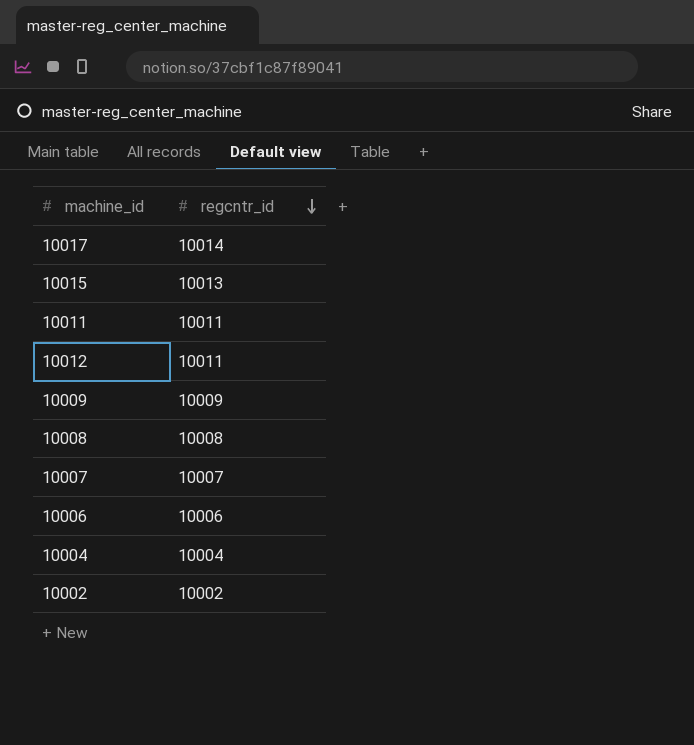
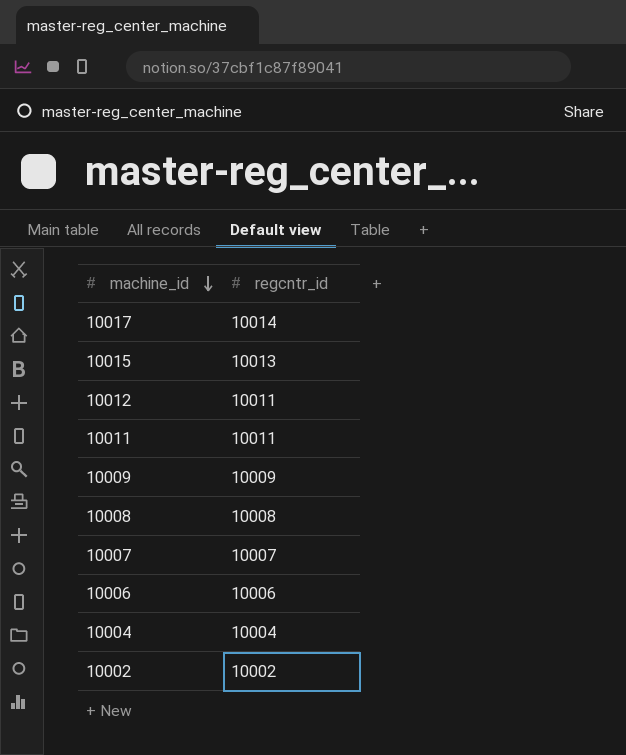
row order: regcntr_id descending -> machine_id descending

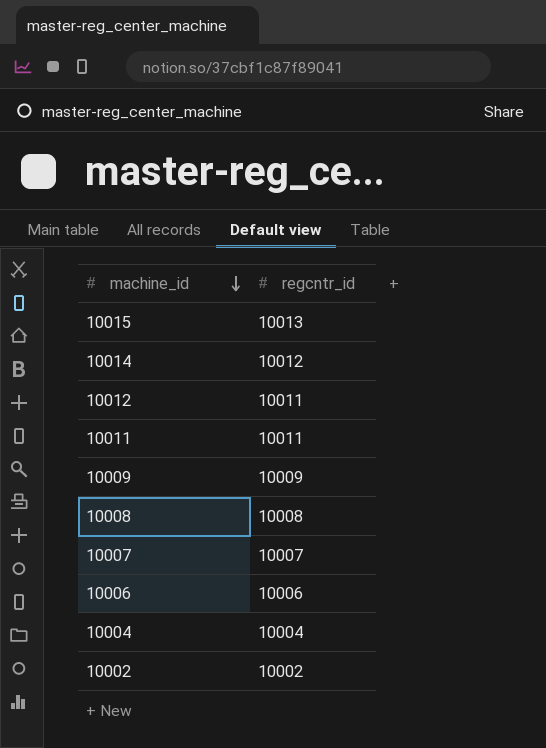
row 10017: 10014 -> none
row 10014: none -> 10012

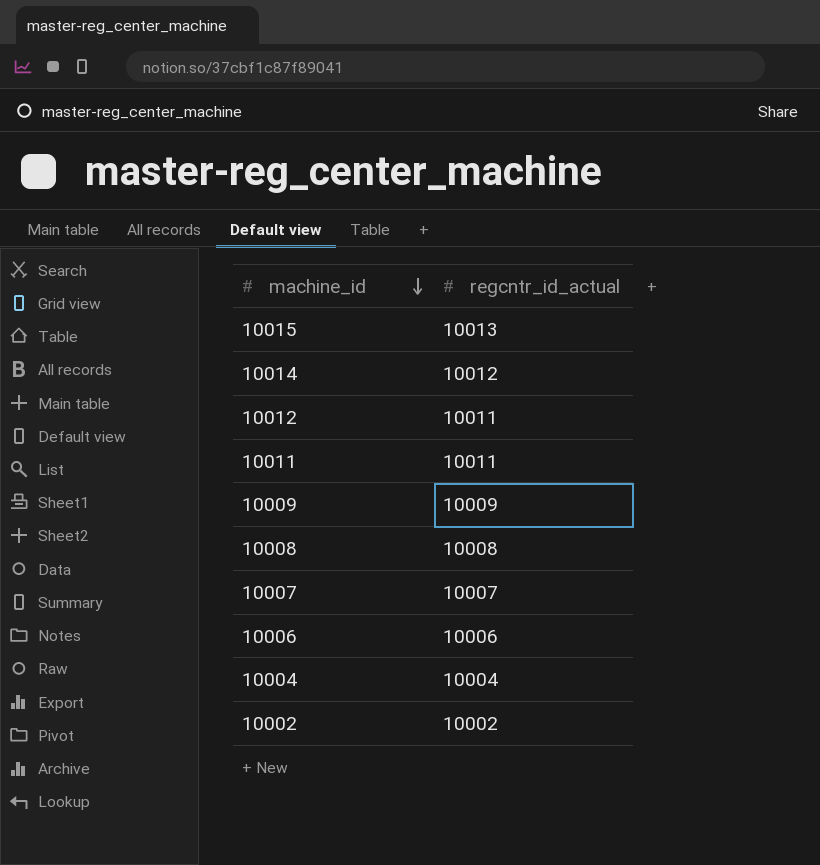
column name: regcntr_id -> regcntr_id_actual

